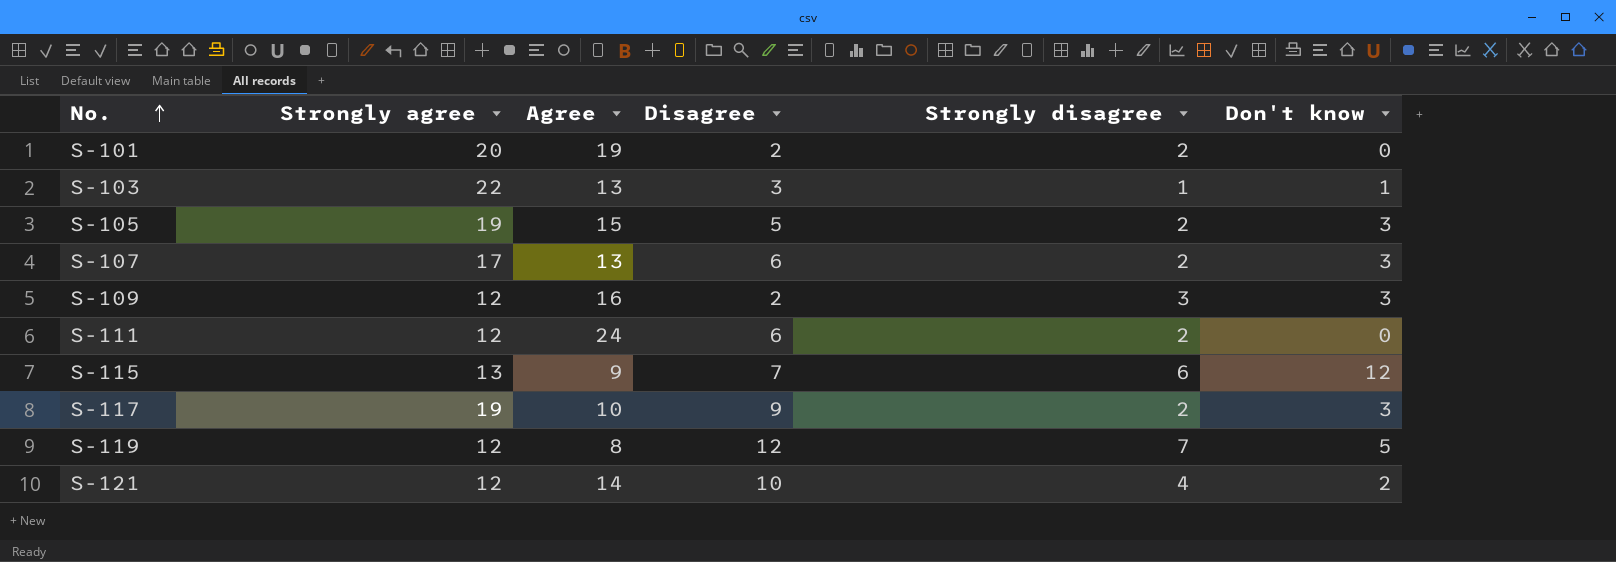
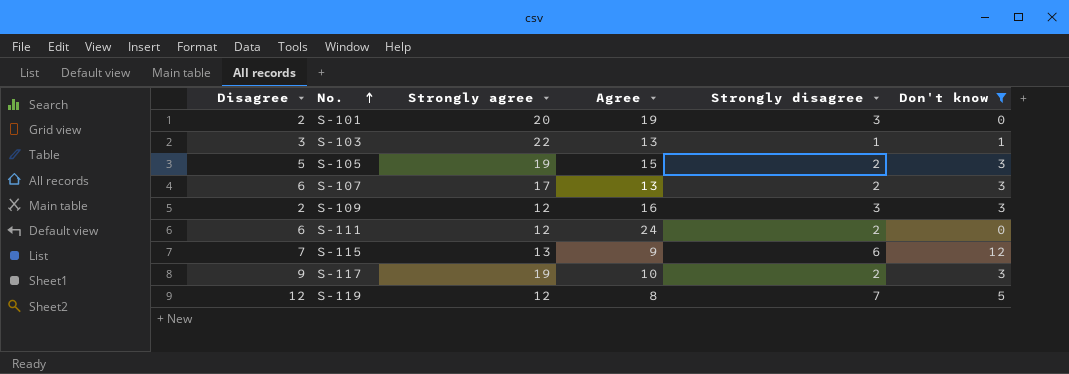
filter: none -> Don't know != 2
column Disagree | position: 4 -> 1
S-101 | Strongly disagree: 2 -> 3

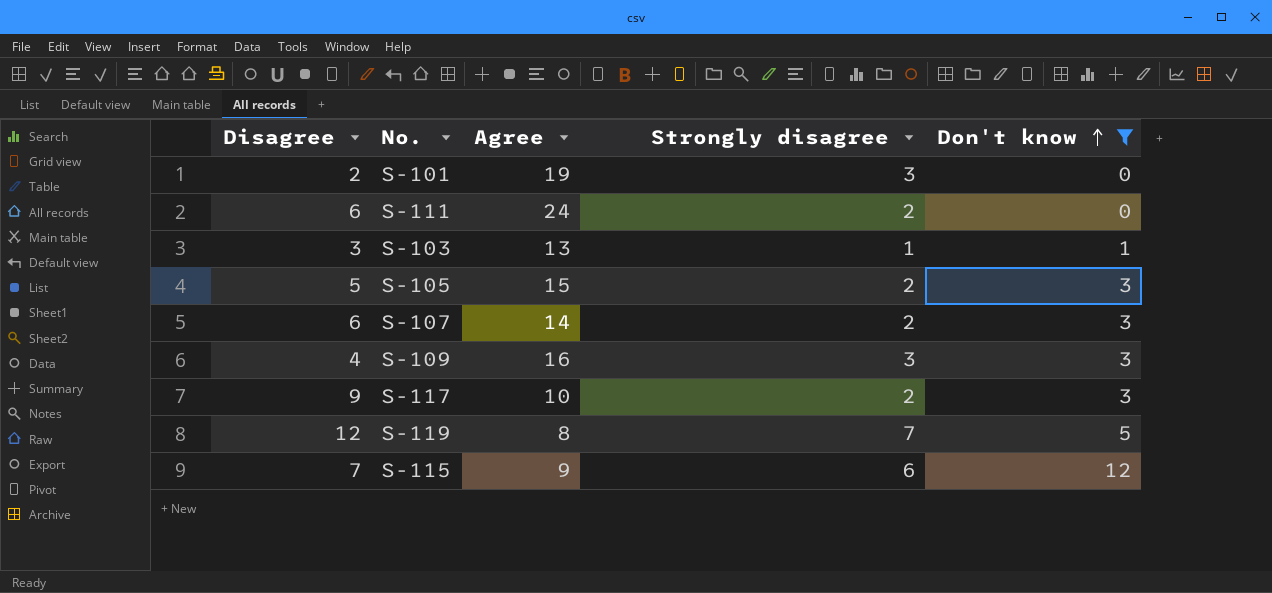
row order: No. ascending -> Don't know ascending
column Strongly agree | position: 3 -> none
S-107 | Agree: 13 -> 14
S-109 | Disagree: 2 -> 4

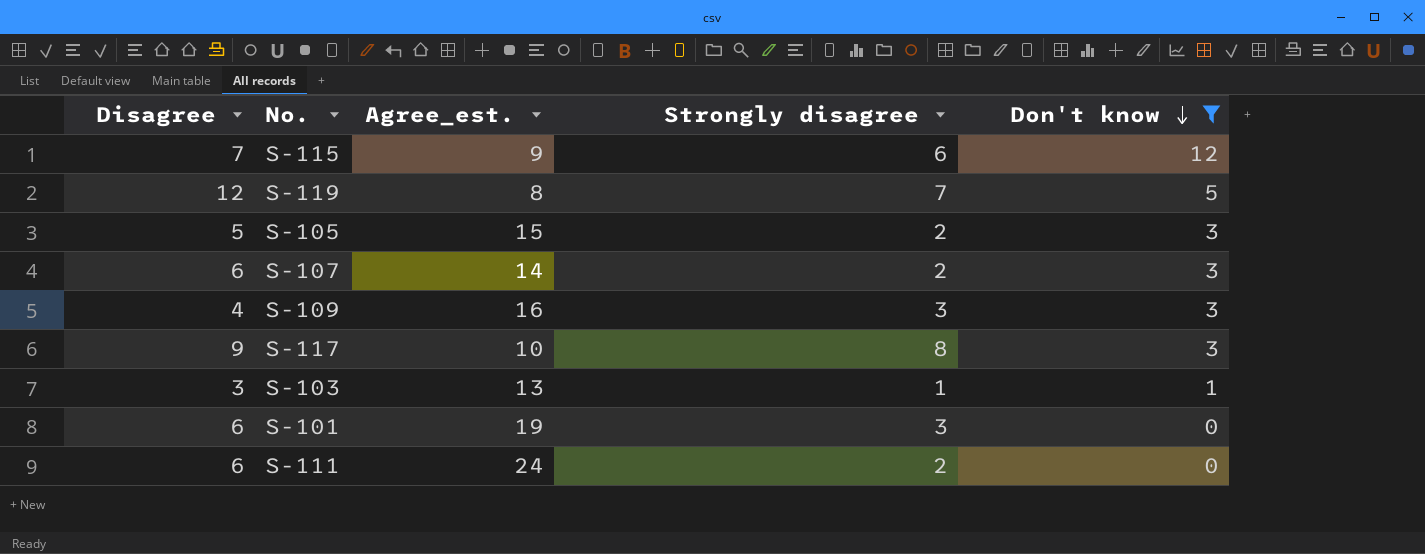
row order: Don't know ascending -> Don't know descending
column name: Agree -> Agree_est.
S-117 | Strongly disagree: 2 -> 8
S-101 | Disagree: 2 -> 6

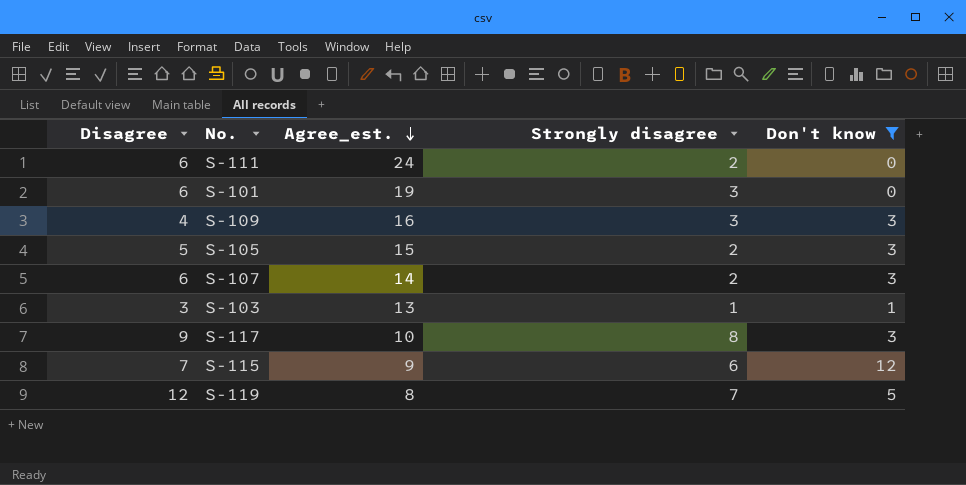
row order: Don't know descending -> Agree_est. descending

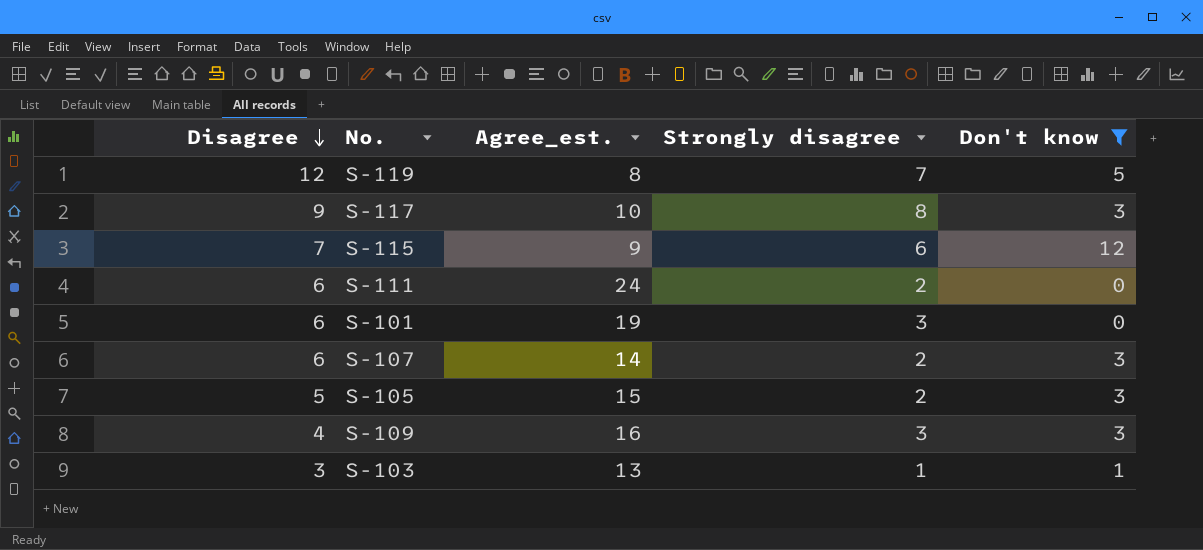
row order: Agree_est. descending -> Disagree descending

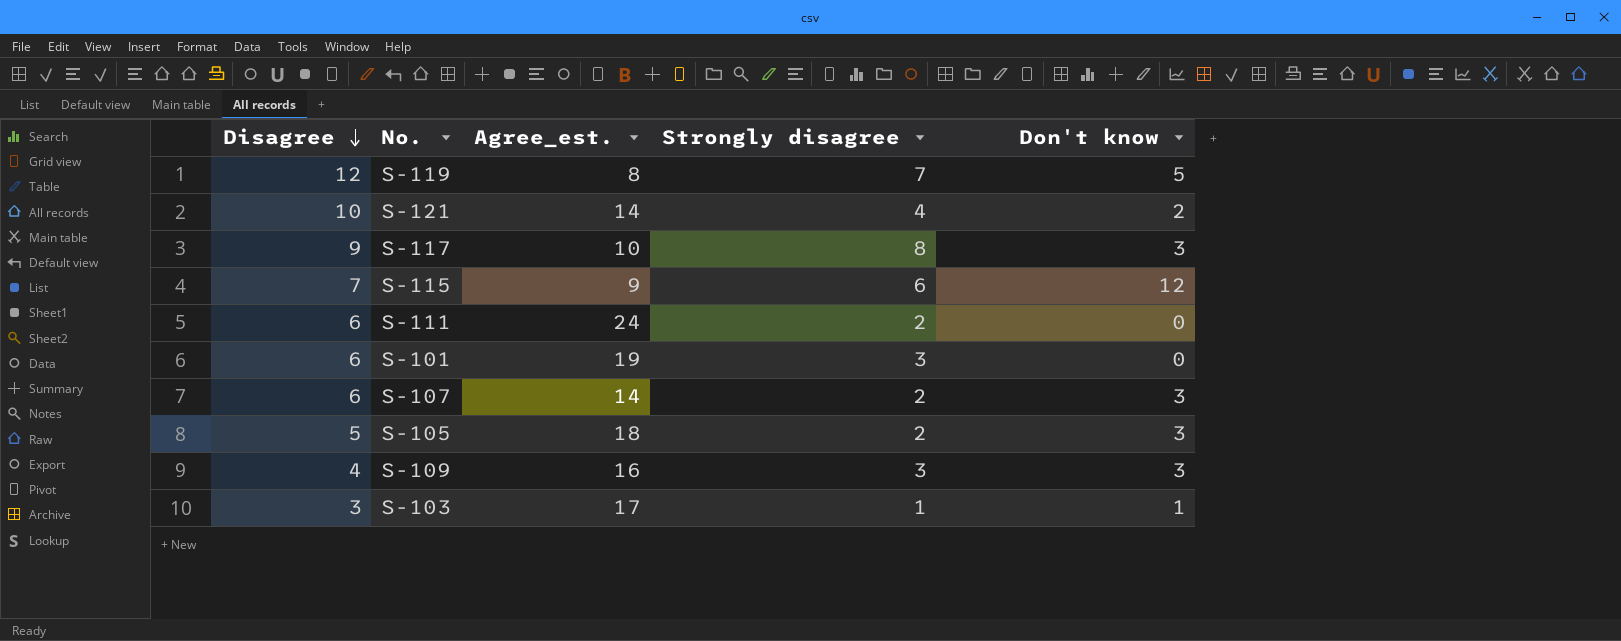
filter: Don't know != 2 -> none
S-105 | Agree_est.: 15 -> 18
S-103 | Agree_est.: 13 -> 17

